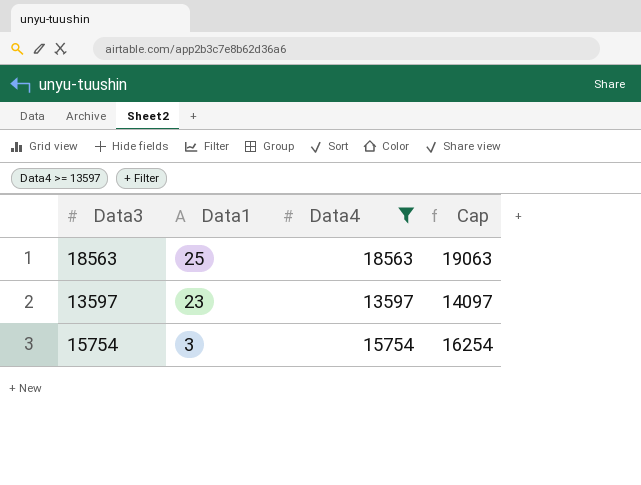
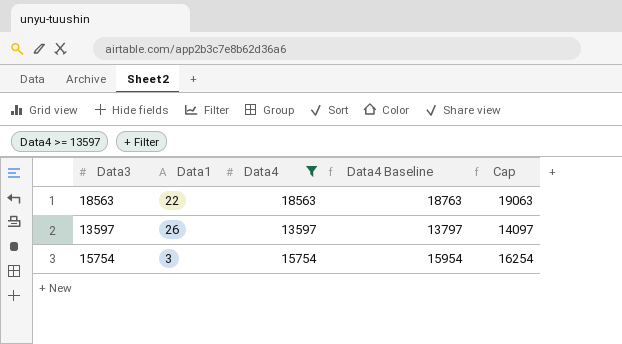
column Data4 Baseline | formula: none -> [Data4] + 200
18563 | Data1: 25 -> 22
13597 | Data1: 23 -> 26

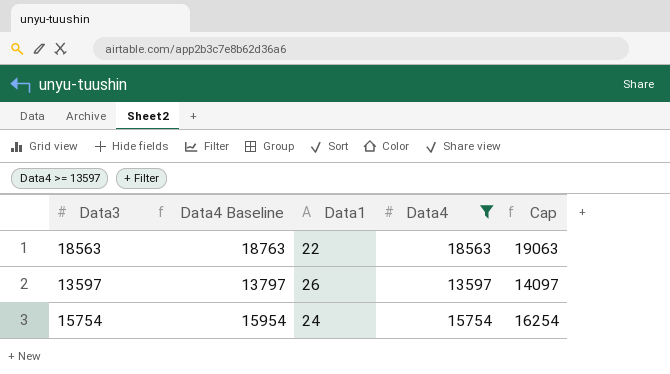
column Data4 Baseline | position: 4 -> 2
15754 | Data1: 3 -> 24

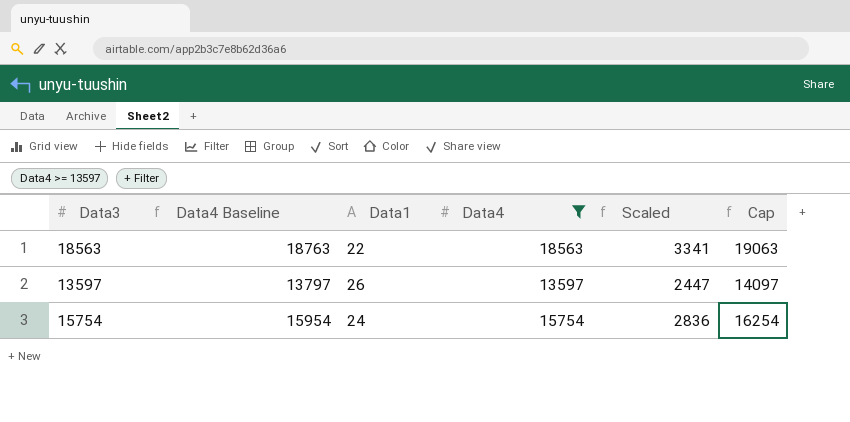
column Scaled | formula: none -> [Data4] * 0.18

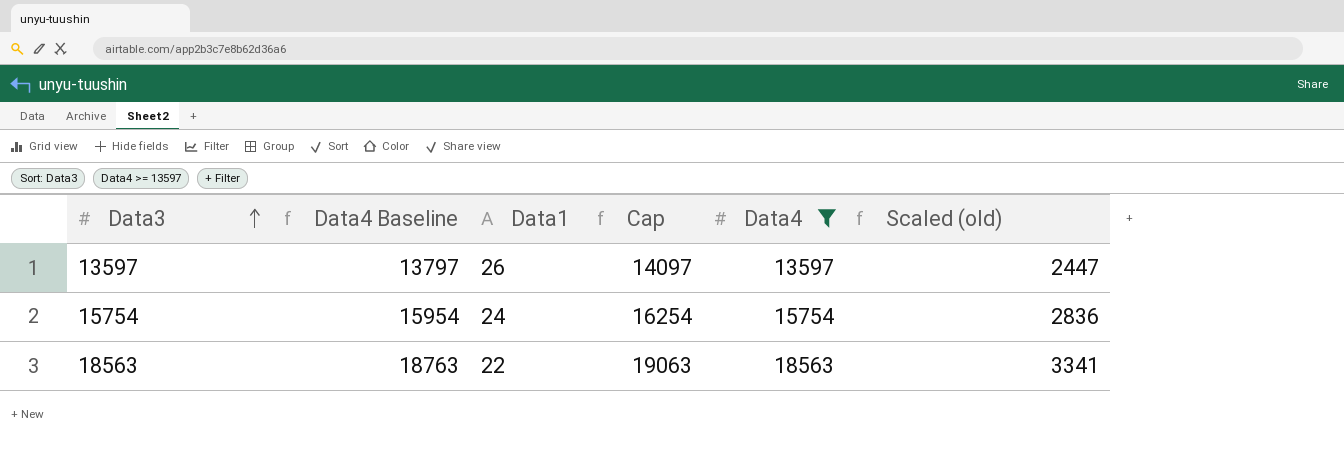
row order: none -> Data3 ascending
column Cap | position: 6 -> 4
column name: Scaled -> Scaled (old)

